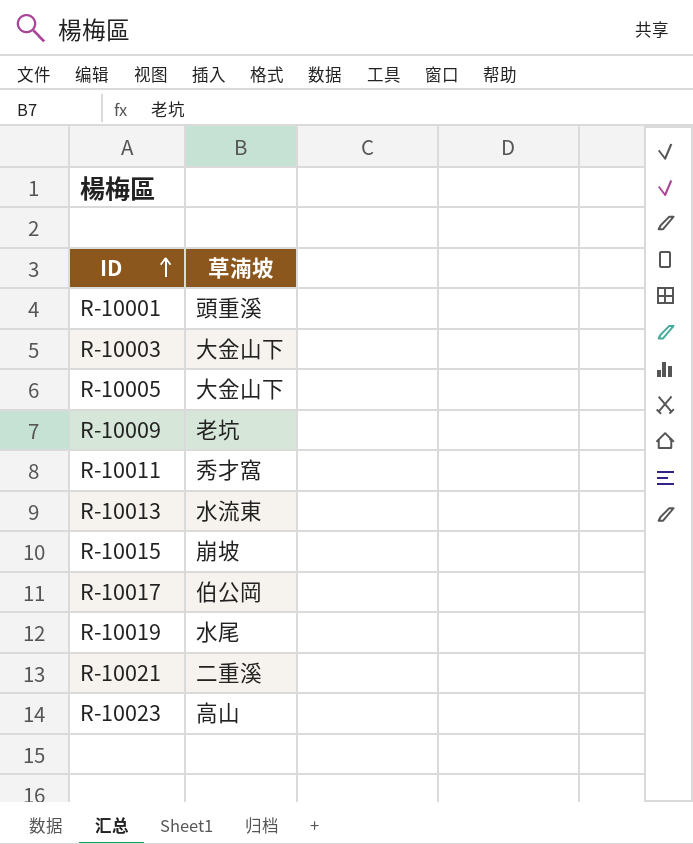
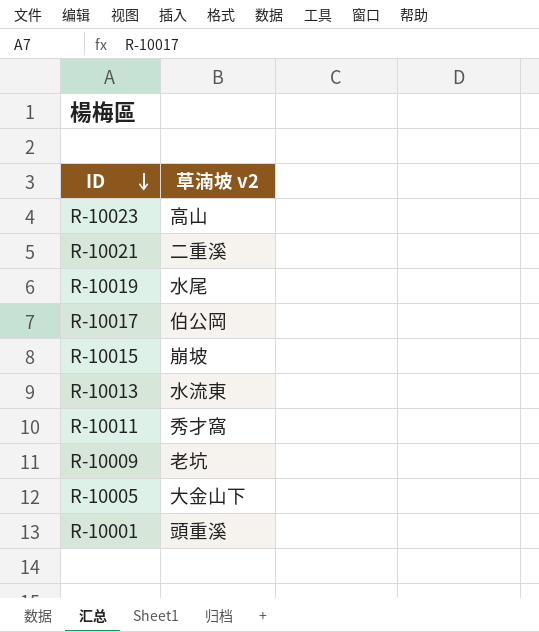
row order: ID ascending -> ID descending
column name: 草湳坡 -> 草湳坡 v2
row R-10003: 大金山下 -> none

